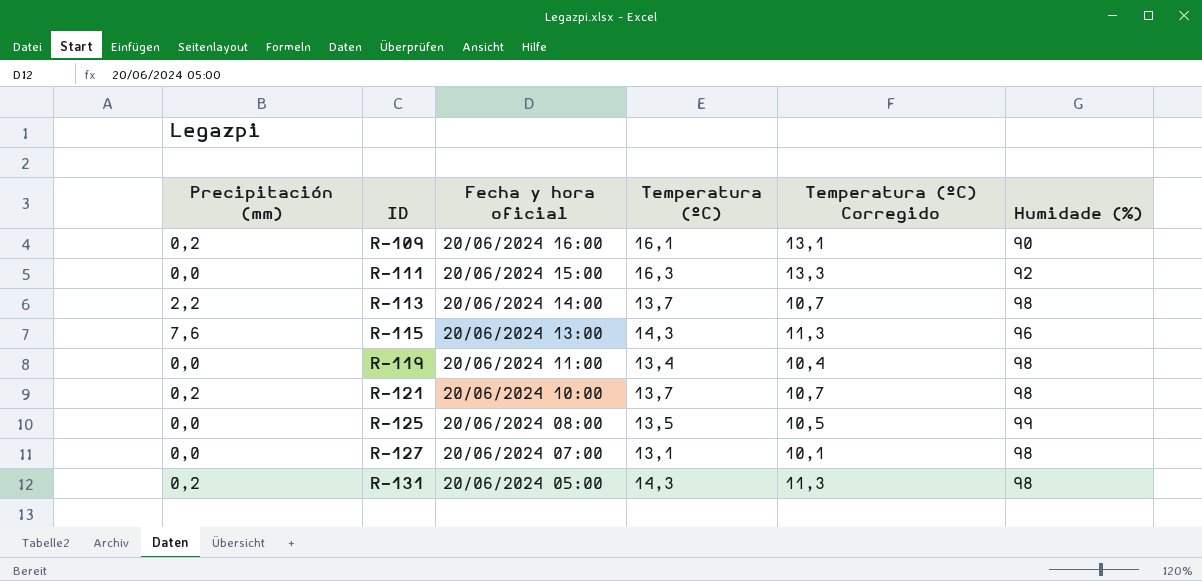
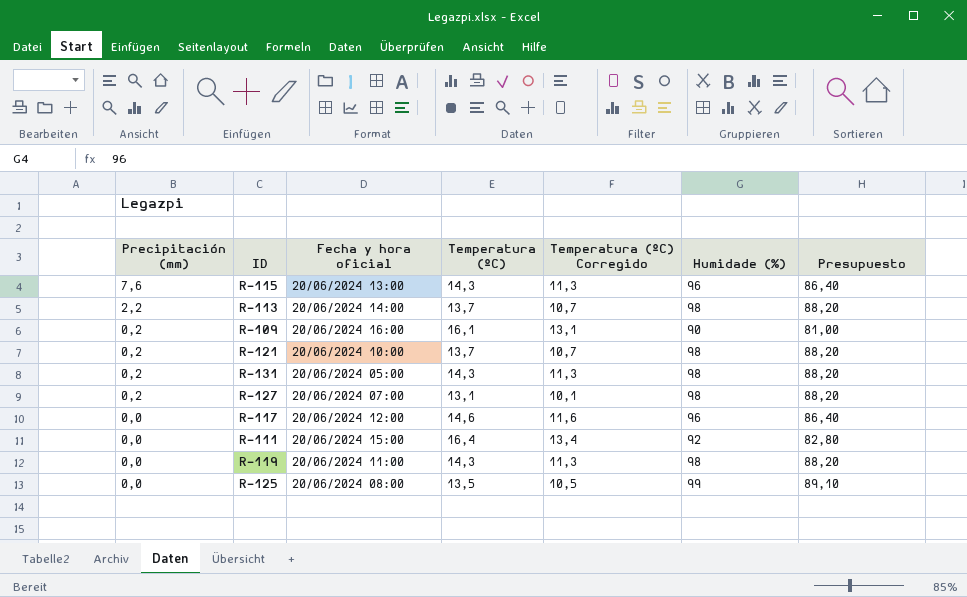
row order: ID ascending -> Precipitación (mm) descending
column Presupuesto | formula: none -> [Humidade (%)] * 0,9
R-127 | Precipitación (mm): 0,0 -> 0,2
row R-117: none -> 0,0 | 20/06/2024 12:00 | 14,6 | 11,6 | 96 | 86,40
R-111 | Temperatura (ºC): 16,3 -> 16,4
R-111 | Temperatura (ºC) Corregido: 13,3 -> 13,4
R-119 | Temperatura (ºC): 13,4 -> 14,3
R-119 | Temperatura (ºC) Corregido: 10,4 -> 11,3

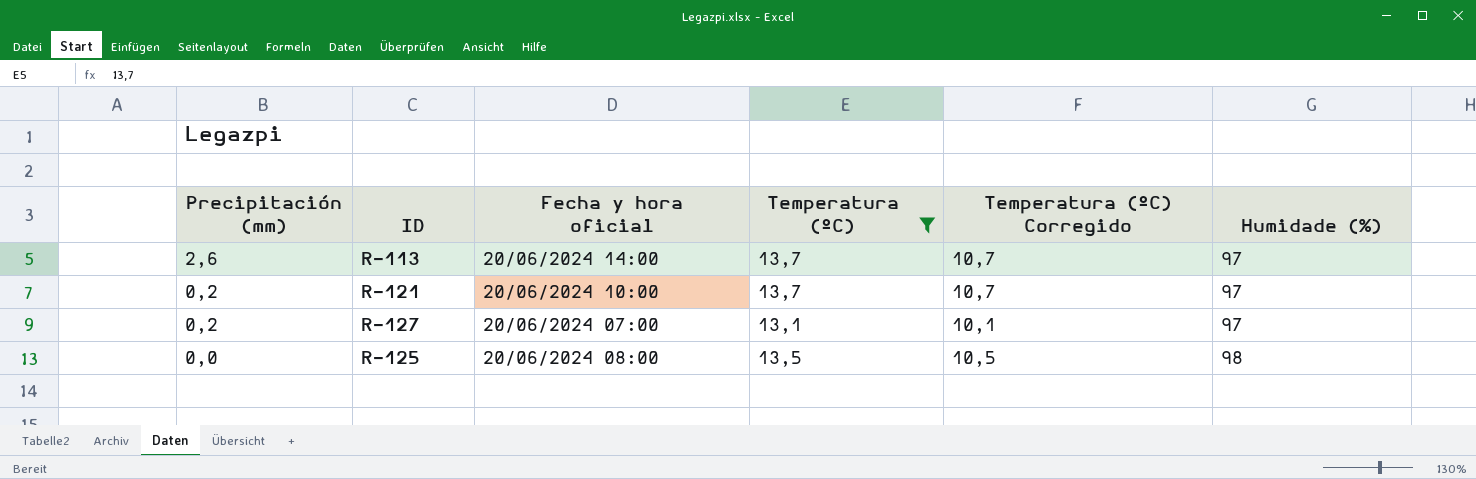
filter: none -> Temperatura (ºC) <= 13,7
column Presupuesto | formula: [Humidade (%)] * 0,9 -> none
R-113 | Precipitación (mm): 2,2 -> 2,6
R-113 | Humidade (%): 98 -> 97
R-121 | Humidade (%): 98 -> 97
R-127 | Humidade (%): 98 -> 97
R-125 | Humidade (%): 99 -> 98

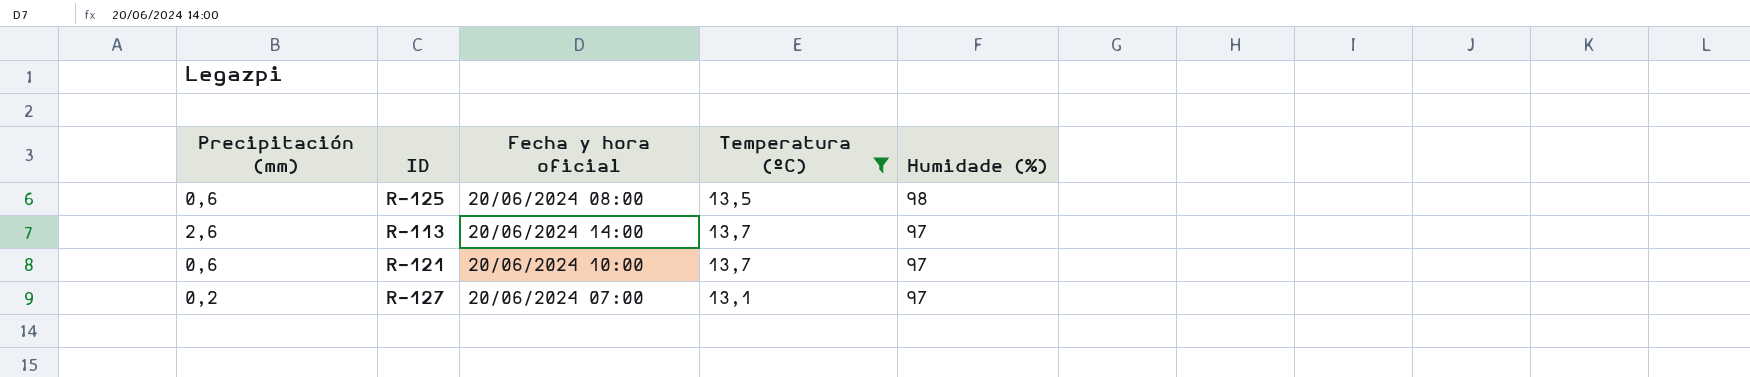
row order: Precipitación (mm) descending -> Humidade (%) descending
column Temperatura (ºC) Corregido | formula: [Temperatura (ºC)] - 3 -> none
R-125 | Precipitación (mm): 0,0 -> 0,6
R-121 | Precipitación (mm): 0,2 -> 0,6

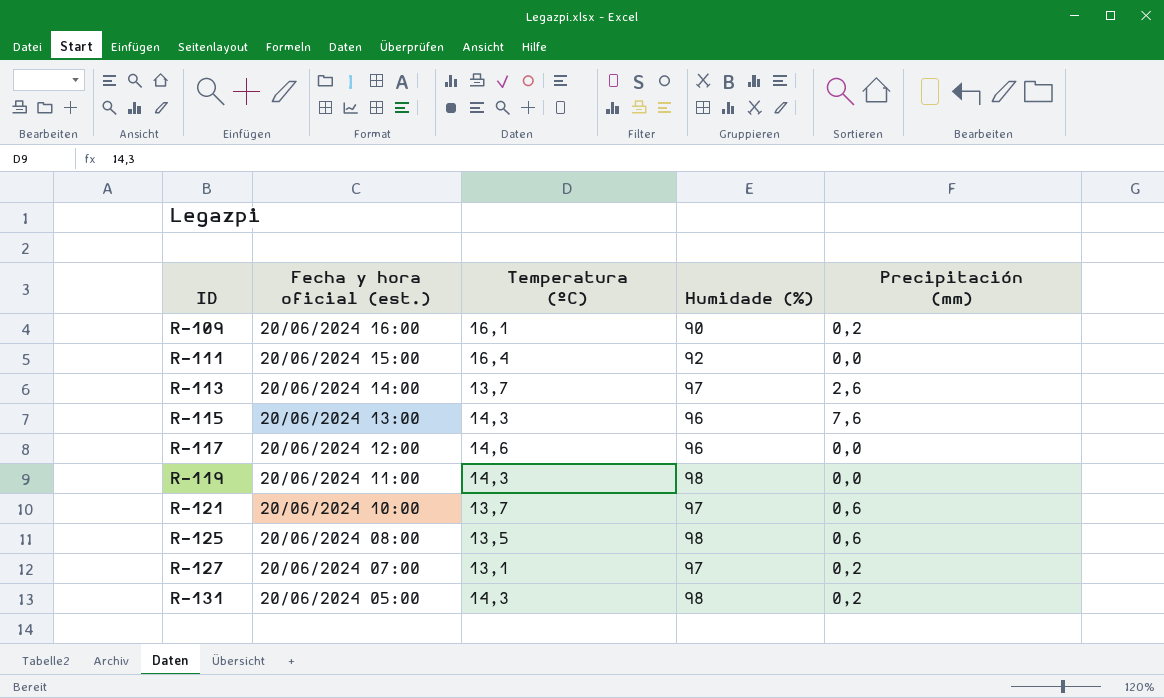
filter: Temperatura (ºC) <= 13,7 -> none
row order: Humidade (%) descending -> ID ascending
column name: Fecha y hora oficial -> Fecha y hora oficial (est.)
column Precipitación (mm) | position: 1 -> 5

